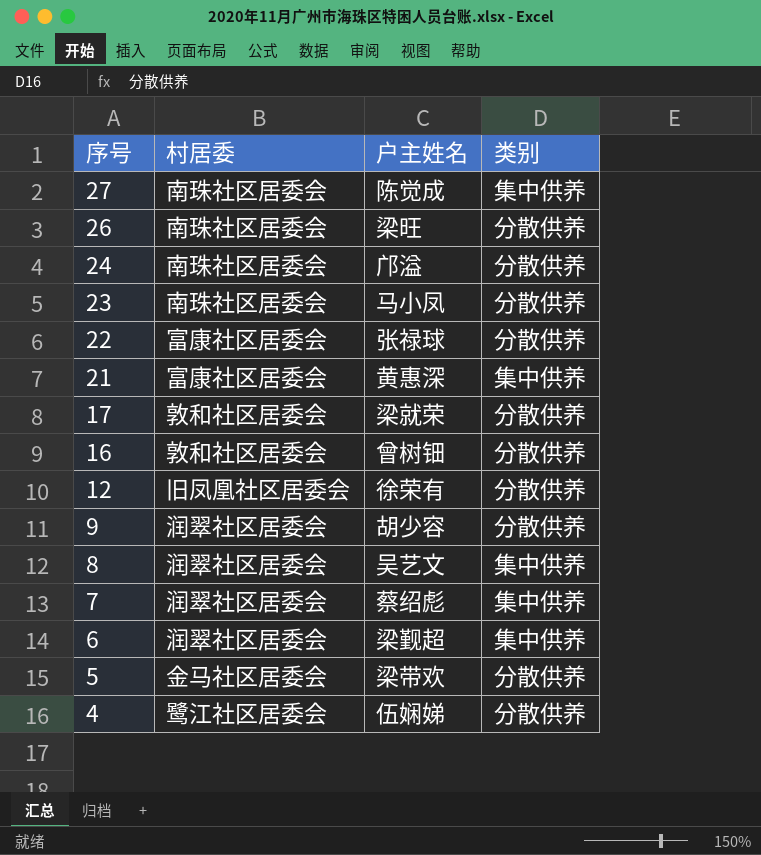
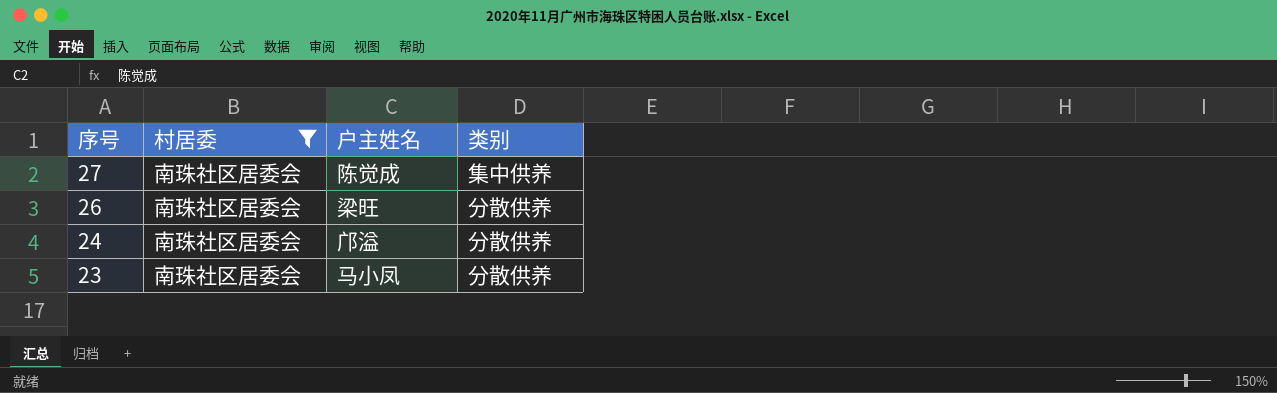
filter: none -> 村居委 = 南珠社区居委会

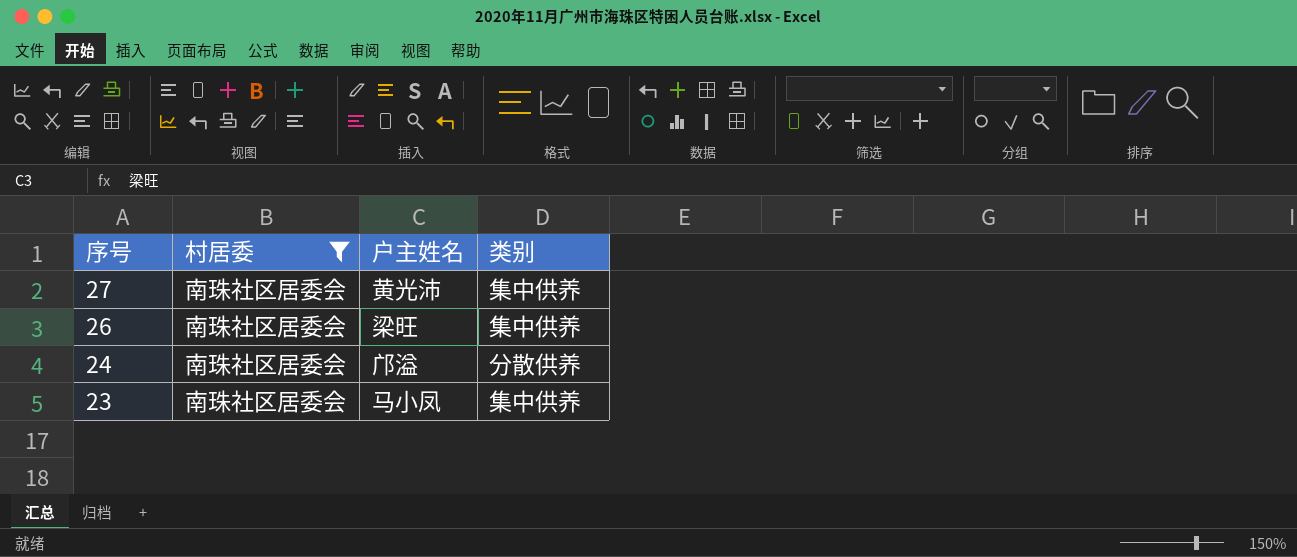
27 | 户主姓名: 陈觉成 -> 黄光沛
26 | 类别: 分散供养 -> 集中供养
23 | 类别: 分散供养 -> 集中供养

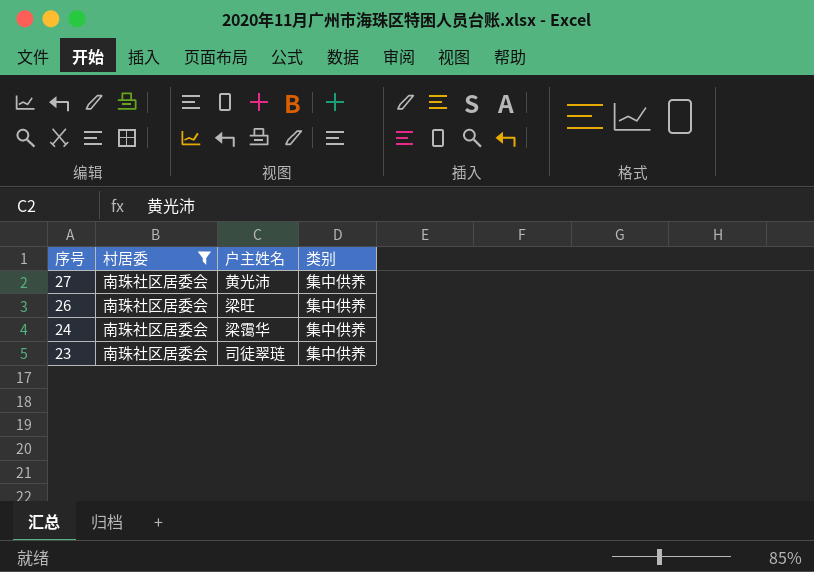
24 | 户主姓名: 邝溢 -> 梁霭华
24 | 类别: 分散供养 -> 集中供养
23 | 户主姓名: 马小凤 -> 司徒翠琏

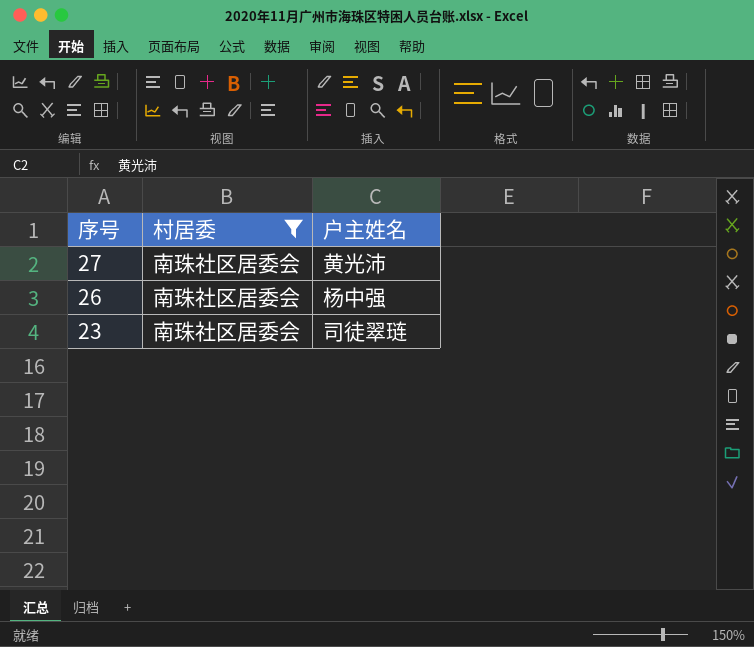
column 类别 | position: 4 -> none
row 24: 南珠社区居委会 | 梁霭华 | 集中供养 -> none
26 | 户主姓名: 梁旺 -> 杨中强

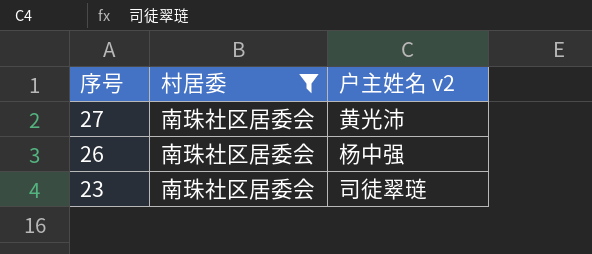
column name: 户主姓名 -> 户主姓名 v2

